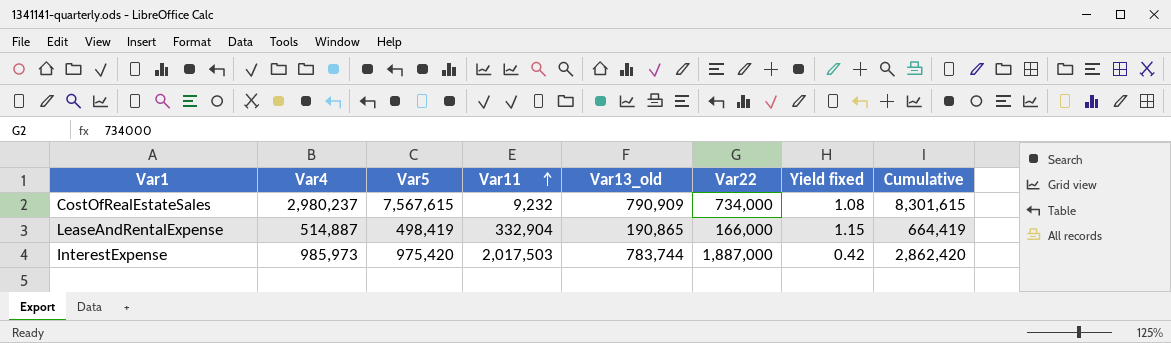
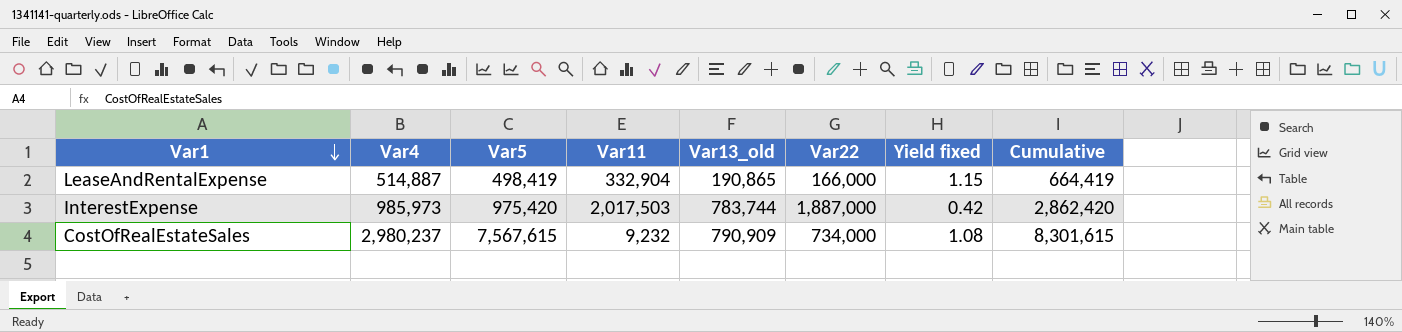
row order: Var11 ascending -> Var1 descending

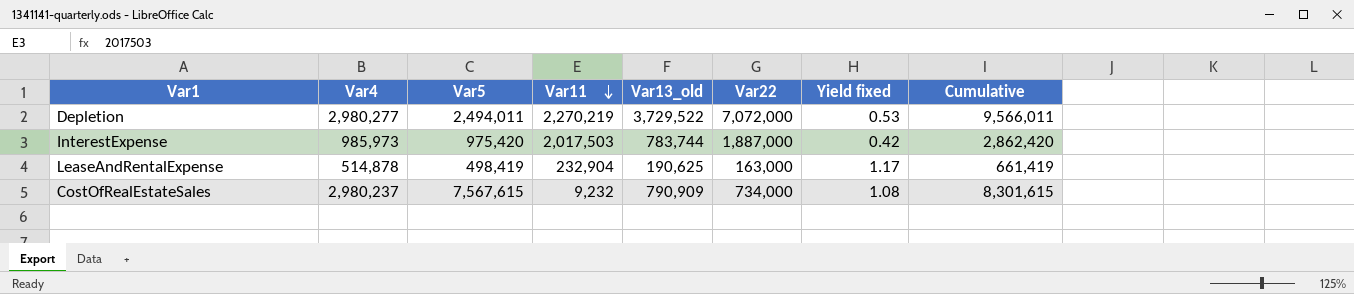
row order: Var1 descending -> Var11 descending
row Depletion: none -> 2,980,277 | 2,494,011 | 2,270,219 | 3,729,522 | 7,072,000 | 0.53 | 9,566,011
LeaseAndRentalExpense | Var4: 514,887 -> 514,878
LeaseAndRentalExpense | Var11: 332,904 -> 232,904
LeaseAndRentalExpense | Var13_old: 190,865 -> 190,625
LeaseAndRentalExpense | Var22: 166,000 -> 163,000
LeaseAndRentalExpense | Yield fixed: 1.15 -> 1.17
LeaseAndRentalExpense | Cumulative: 664,419 -> 661,419

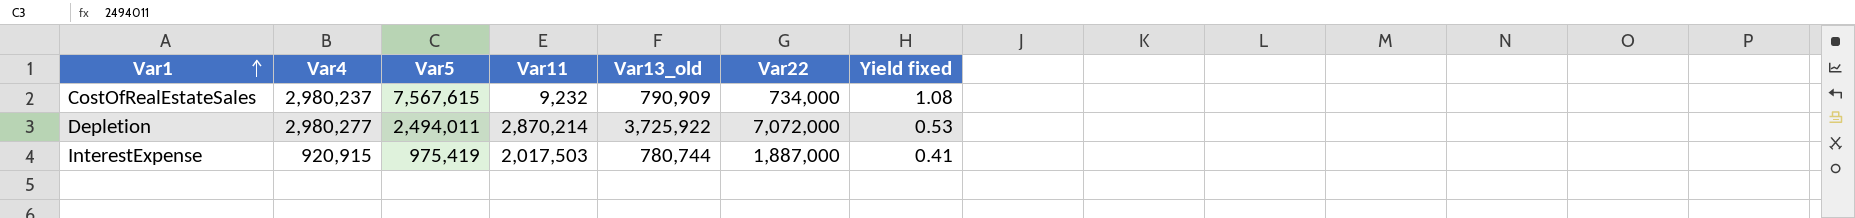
row order: Var11 descending -> Var1 ascending
column Cumulative | formula: [Var5] + [Var22] -> none
row LeaseAndRentalExpense: 514,878 | 498,419 | 232,904 | 190,625 | 163,000 | 1.17 | 661,419 -> none
Depletion | Var11: 2,270,219 -> 2,870,214
Depletion | Var13_old: 3,729,522 -> 3,725,922
InterestExpense | Var4: 985,973 -> 920,915
InterestExpense | Var5: 975,420 -> 975,419
InterestExpense | Var13_old: 783,744 -> 780,744
InterestExpense | Yield fixed: 0.42 -> 0.41

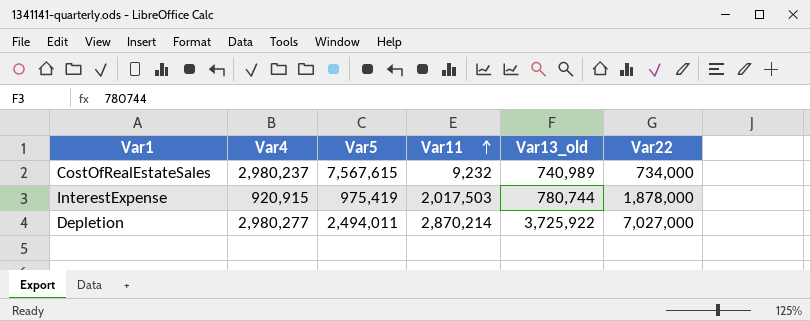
row order: Var1 ascending -> Var11 ascending
column Yield fixed | formula: [Var13_old] / [Var22] -> none
CostOfRealEstateSales | Var13_old: 790,909 -> 740,989
InterestExpense | Var22: 1,887,000 -> 1,878,000
Depletion | Var22: 7,072,000 -> 7,027,000

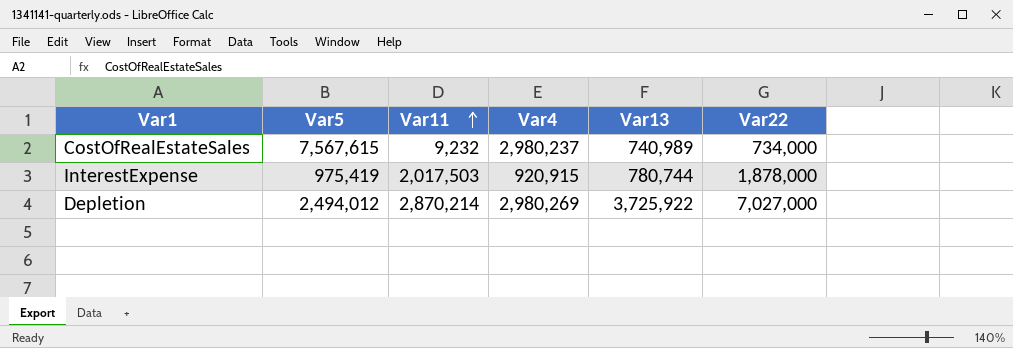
column Var4 | position: 2 -> 4
column name: Var13_old -> Var13
Depletion | Var5: 2,494,011 -> 2,494,012
Depletion | Var4: 2,980,277 -> 2,980,269

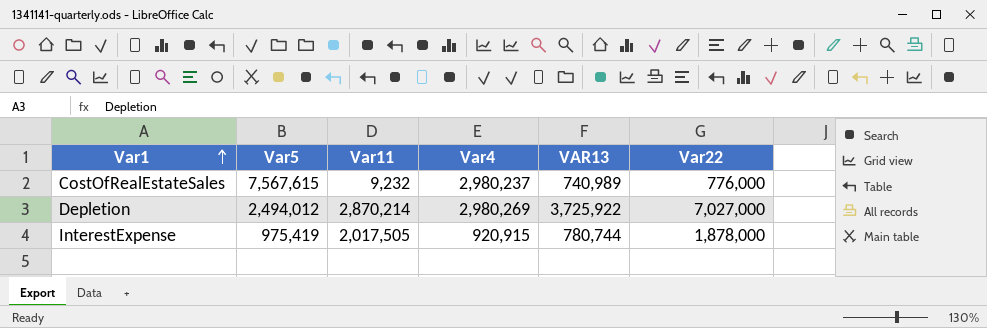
row order: Var11 ascending -> Var1 ascending
column name: Var13 -> VAR13
CostOfRealEstateSales | Var22: 734,000 -> 776,000
InterestExpense | Var11: 2,017,503 -> 2,017,505

